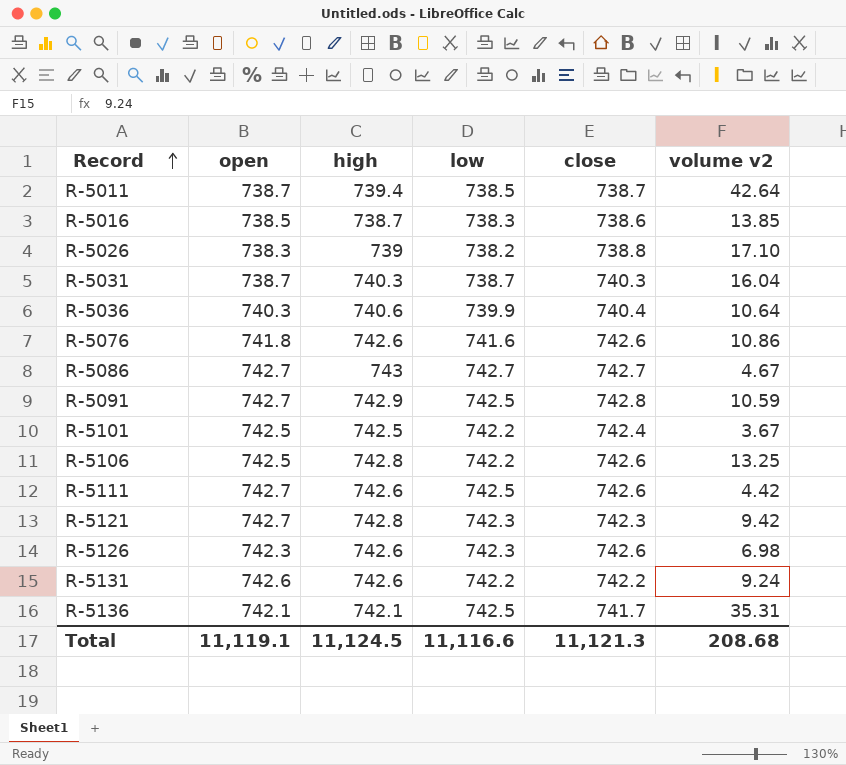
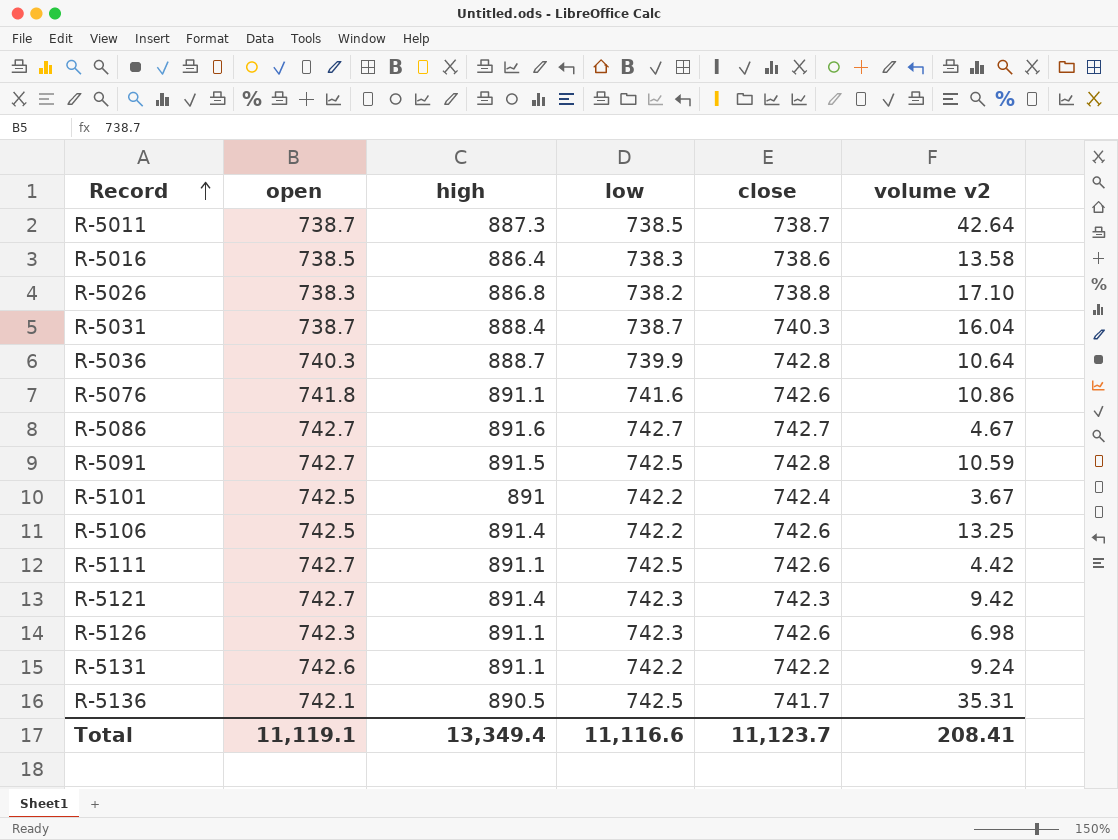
R-5011 | high: 739.4 -> 887.3
R-5016 | high: 738.7 -> 886.4
R-5016 | volume v2: 13.85 -> 13.58
R-5026 | high: 739 -> 886.8
R-5031 | high: 740.3 -> 888.4
R-5036 | high: 740.6 -> 888.7
R-5036 | close: 740.4 -> 742.8
R-5076 | high: 742.6 -> 891.1
R-5086 | high: 743 -> 891.6
R-5091 | high: 742.9 -> 891.5
R-5101 | high: 742.5 -> 891
R-5106 | high: 742.8 -> 891.4
R-5111 | high: 742.6 -> 891.1
R-5121 | high: 742.8 -> 891.4
R-5126 | high: 742.6 -> 891.1
R-5131 | high: 742.6 -> 891.1
R-5136 | high: 742.1 -> 890.5
Total | high: 11,124.5 -> 13,349.4
Total | close: 11,121.3 -> 11,123.7
Total | volume v2: 208.68 -> 208.41

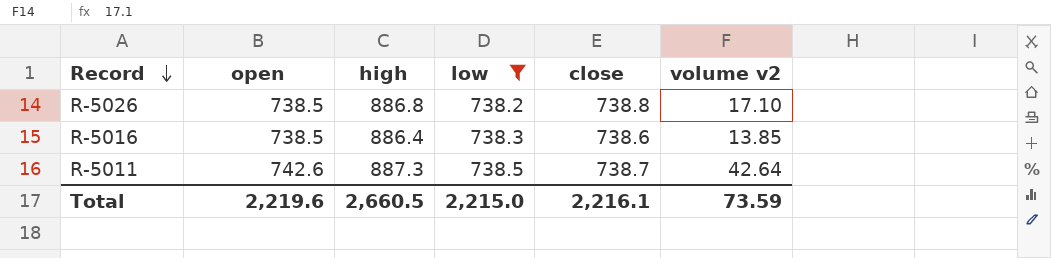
filter: none -> low <= 738.5
row order: Record ascending -> Record descending
R-5026 | open: 738.3 -> 738.5
R-5016 | volume v2: 13.58 -> 13.85
R-5011 | open: 738.7 -> 742.6
Total | open: 11,119.1 -> 2,219.6
Total | high: 13,349.4 -> 2,660.5
Total | low: 11,116.6 -> 2,215.0
Total | close: 11,123.7 -> 2,216.1
Total | volume v2: 208.41 -> 73.59

